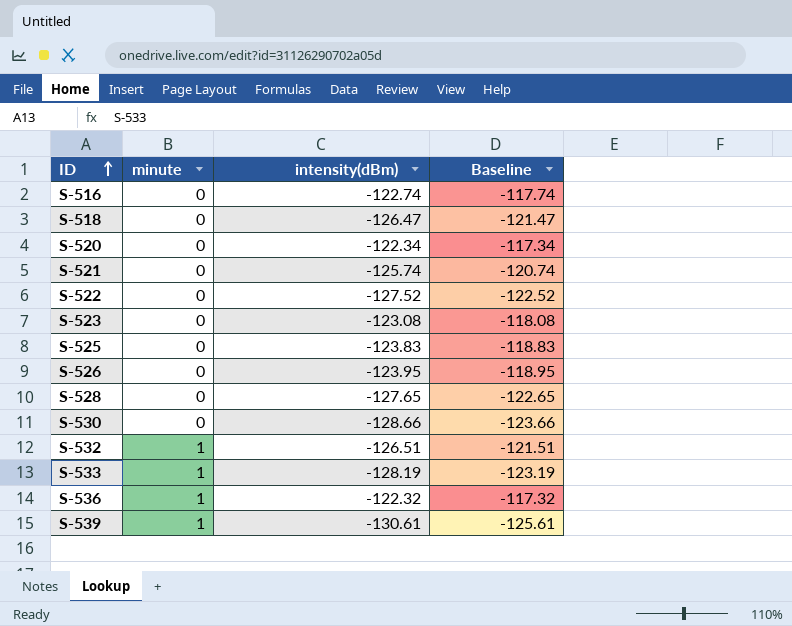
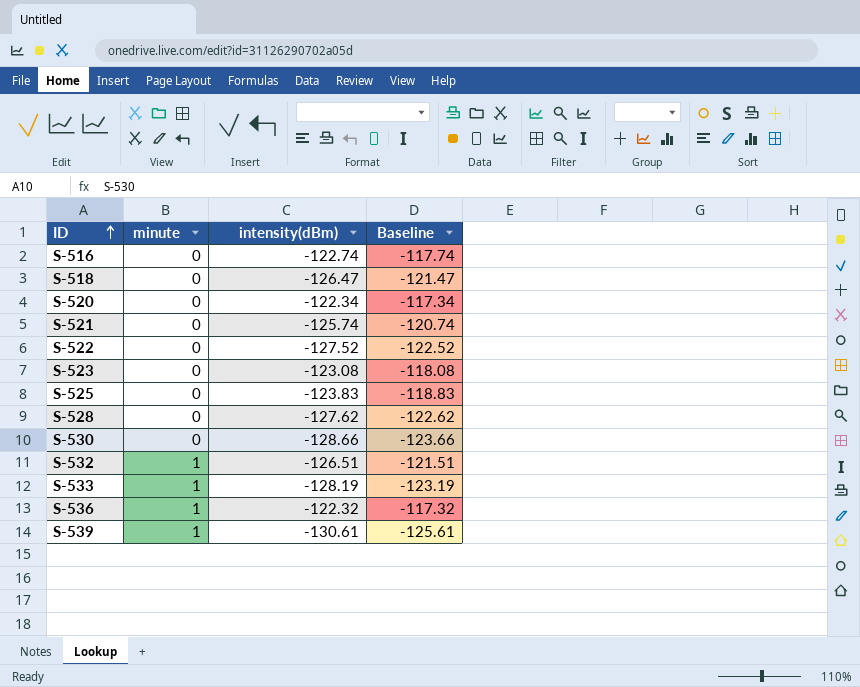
row S-526: 0 | -123.95 | -118.95 -> none
S-528 | intensity(dBm): -127.65 -> -127.62
S-528 | Baseline: -122.65 -> -122.62

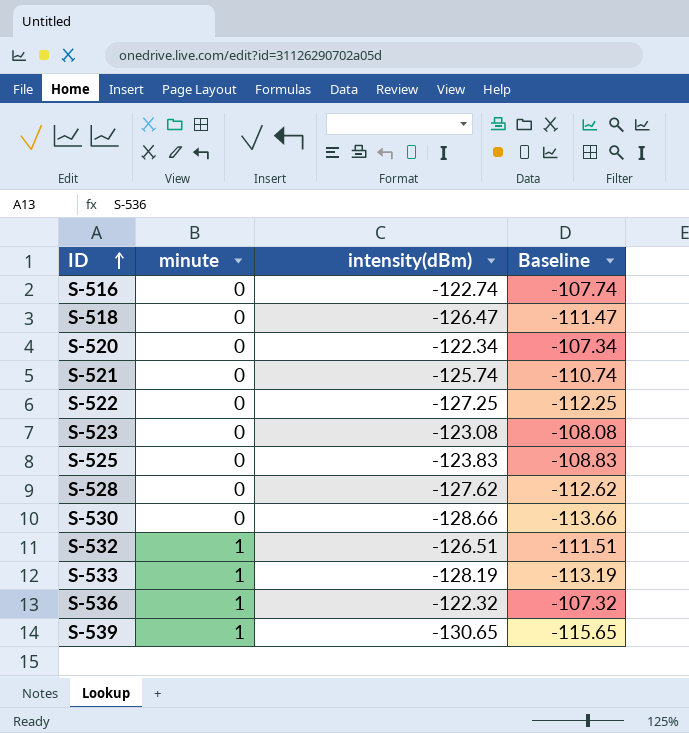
column Baseline | formula: [intensity(dBm)] + 5 -> [intensity(dBm)] + 15
S-522 | intensity(dBm): -127.52 -> -127.25
S-539 | intensity(dBm): -130.61 -> -130.65

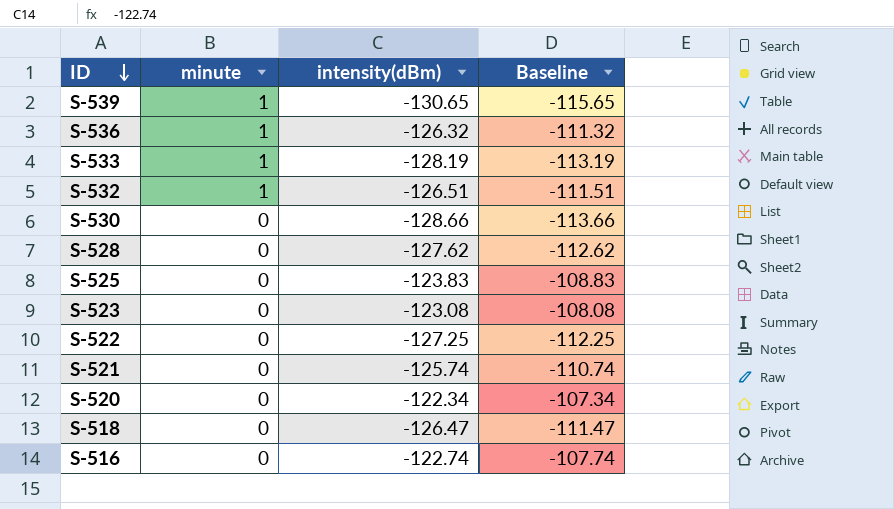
row order: ID ascending -> ID descending
S-536 | intensity(dBm): -122.32 -> -126.32
S-536 | Baseline: -107.32 -> -111.32

